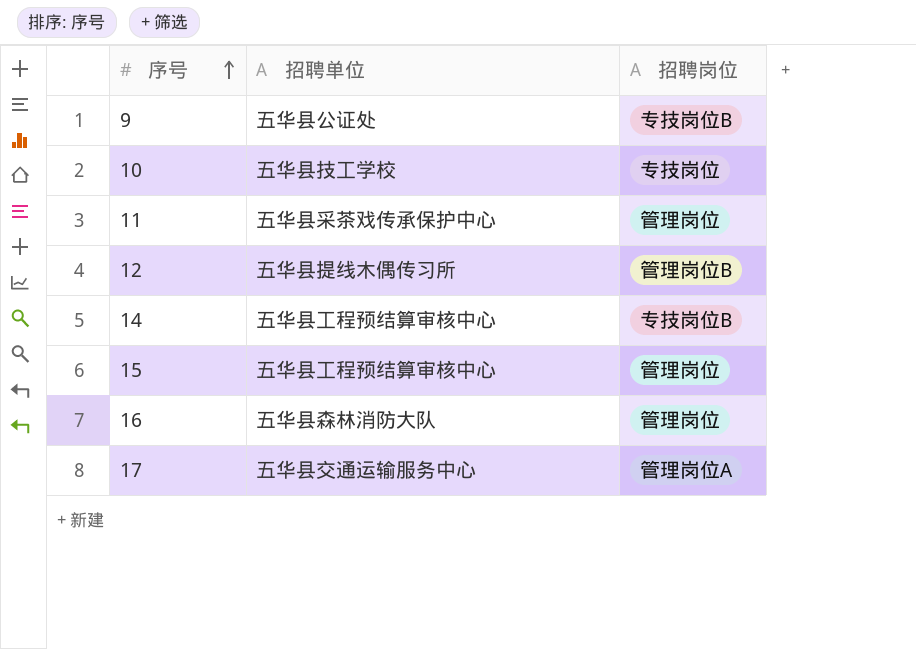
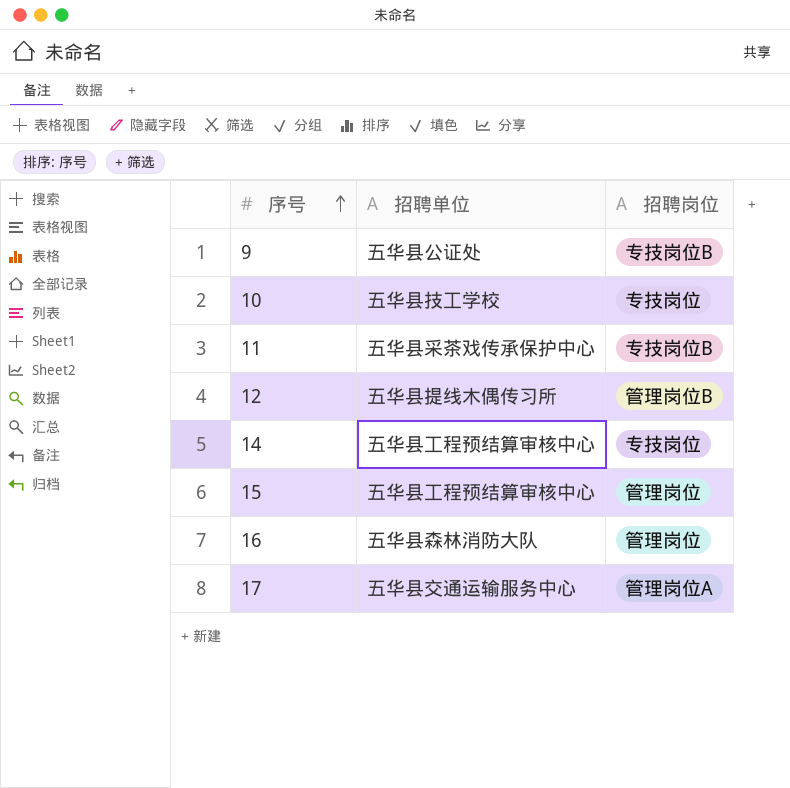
11 | 招聘岗位: 管理岗位 -> 专技岗位B
14 | 招聘岗位: 专技岗位B -> 专技岗位

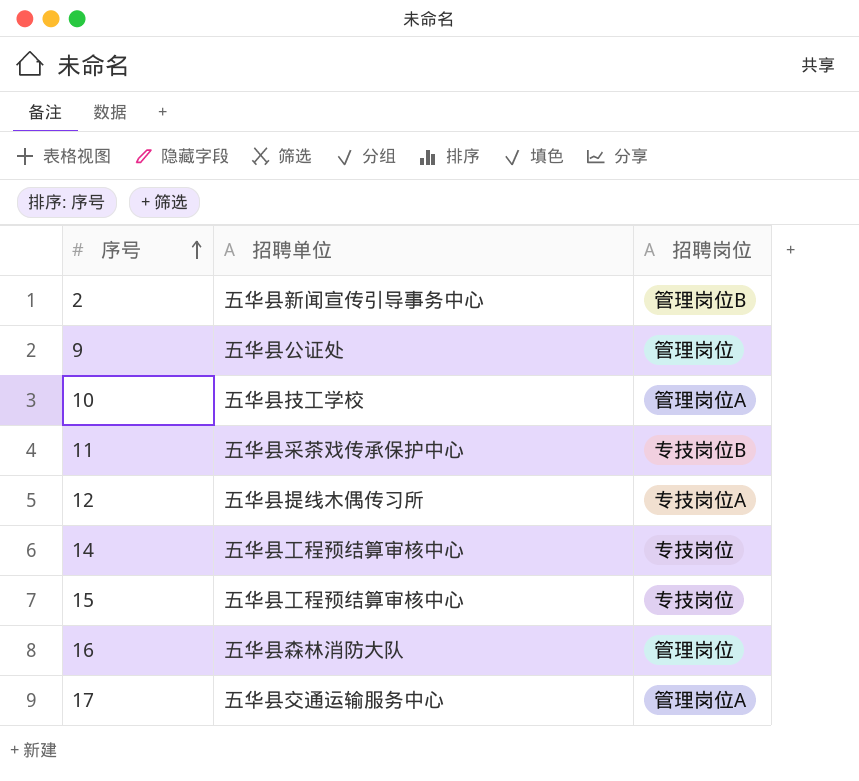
row 2: none -> 五华县新闻宣传引导事务中心 | 管理岗位B
9 | 招聘岗位: 专技岗位B -> 管理岗位
10 | 招聘岗位: 专技岗位 -> 管理岗位A
12 | 招聘岗位: 管理岗位B -> 专技岗位A
15 | 招聘岗位: 管理岗位 -> 专技岗位

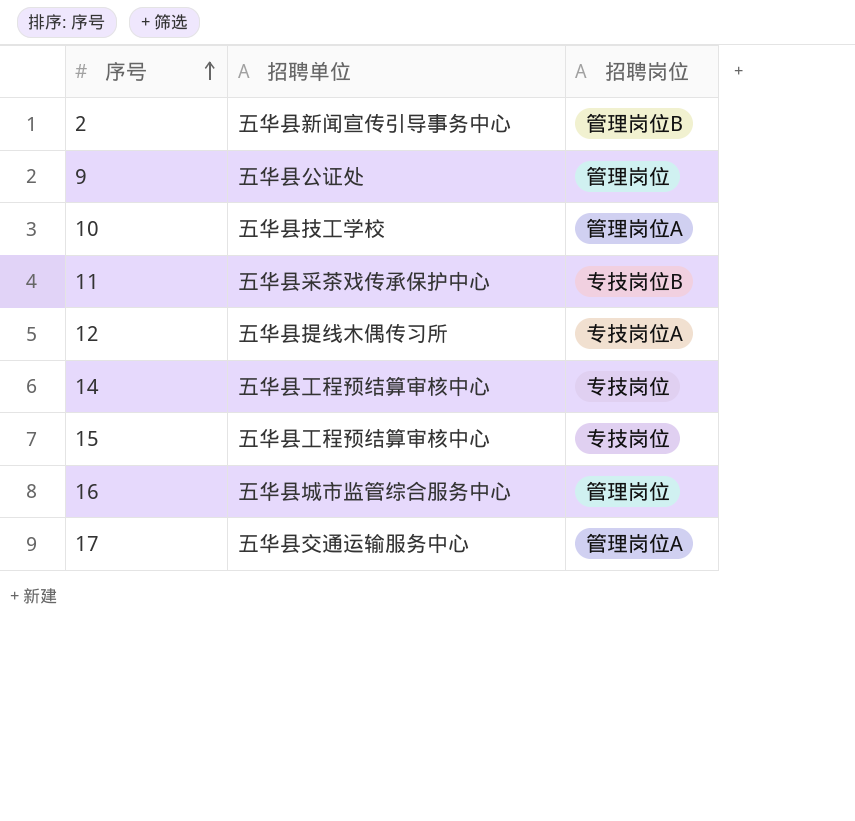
16 | 招聘单位: 五华县森林消防大队 -> 五华县城市监管综合服务中心

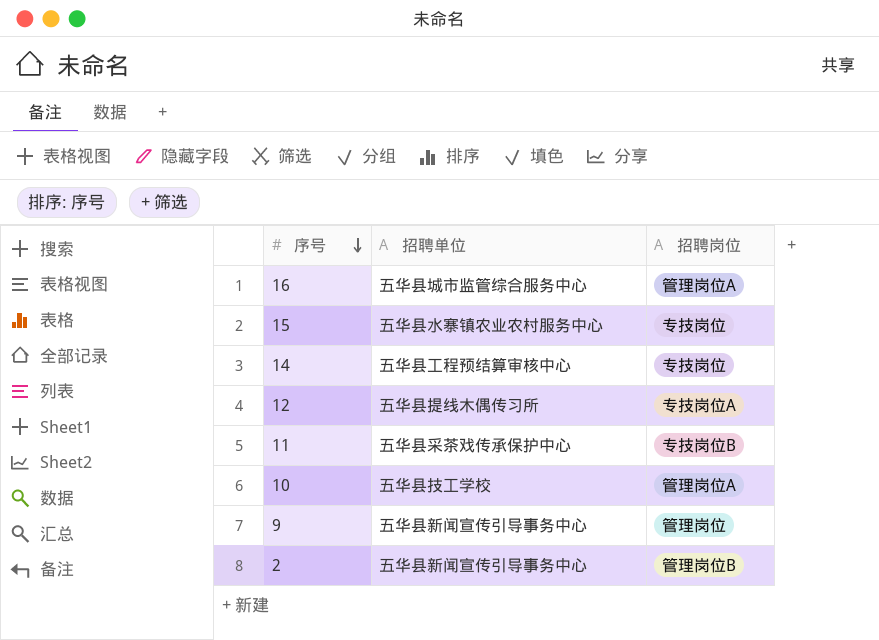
row order: 序号 ascending -> 序号 descending
row 17: 五华县交通运输服务中心 | 管理岗位A -> none
16 | 招聘岗位: 管理岗位 -> 管理岗位A
15 | 招聘单位: 五华县工程预结算审核中心 -> 五华县水寨镇农业农村服务中心
9 | 招聘单位: 五华县公证处 -> 五华县新闻宣传引导事务中心

